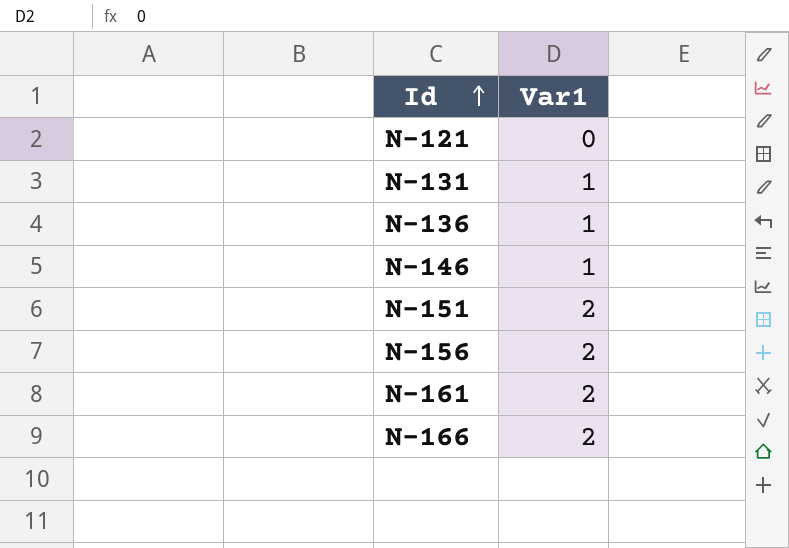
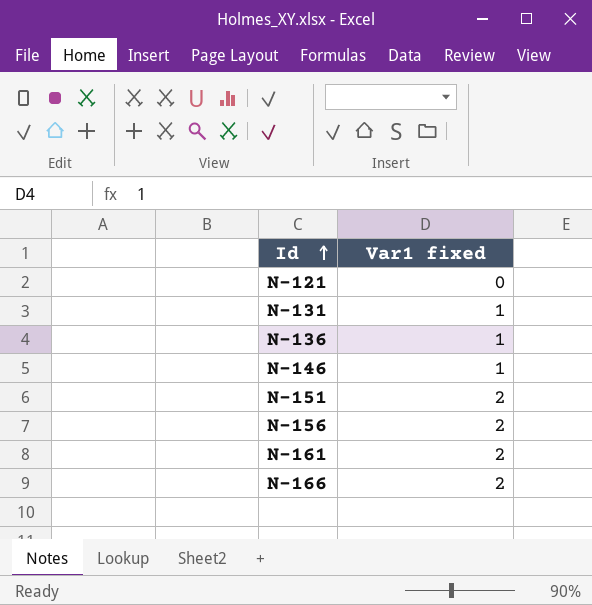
column name: Var1 -> Var1 fixed

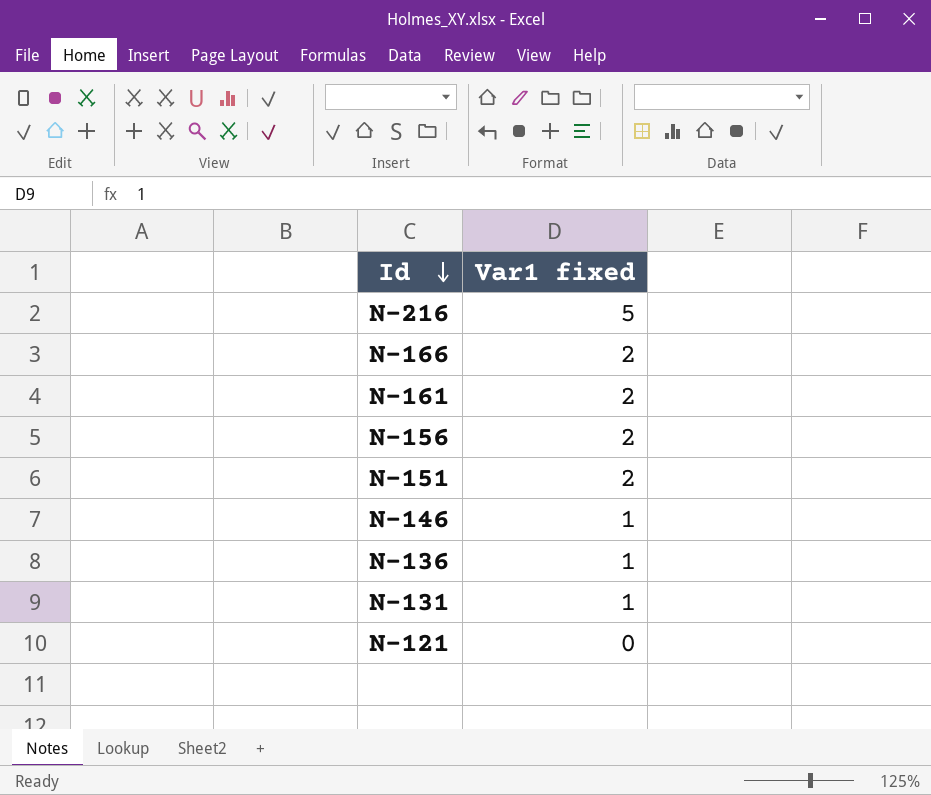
row order: Id ascending -> Id descending
row N-216: none -> 5

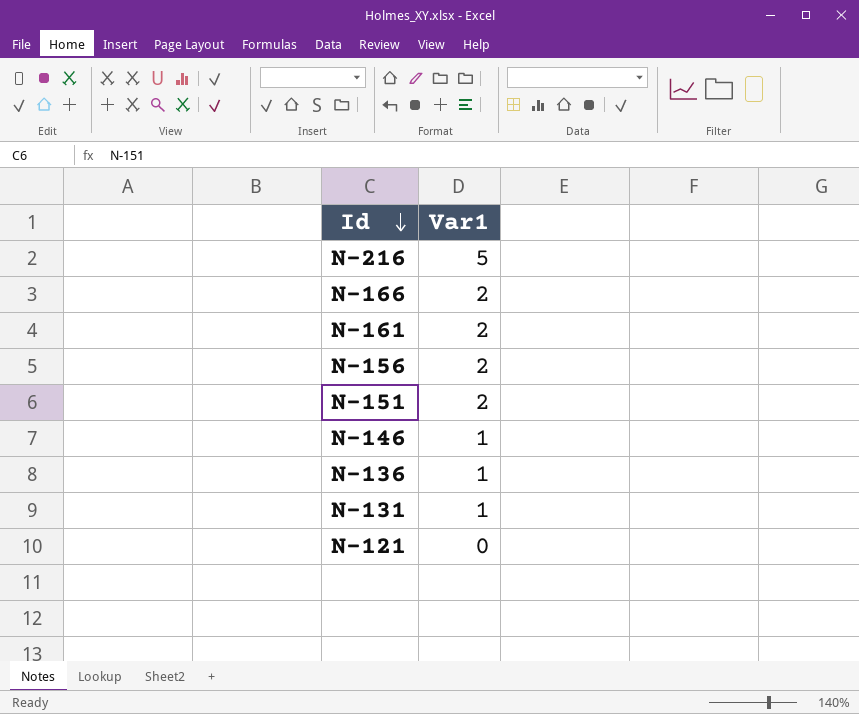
column name: Var1 fixed -> Var1

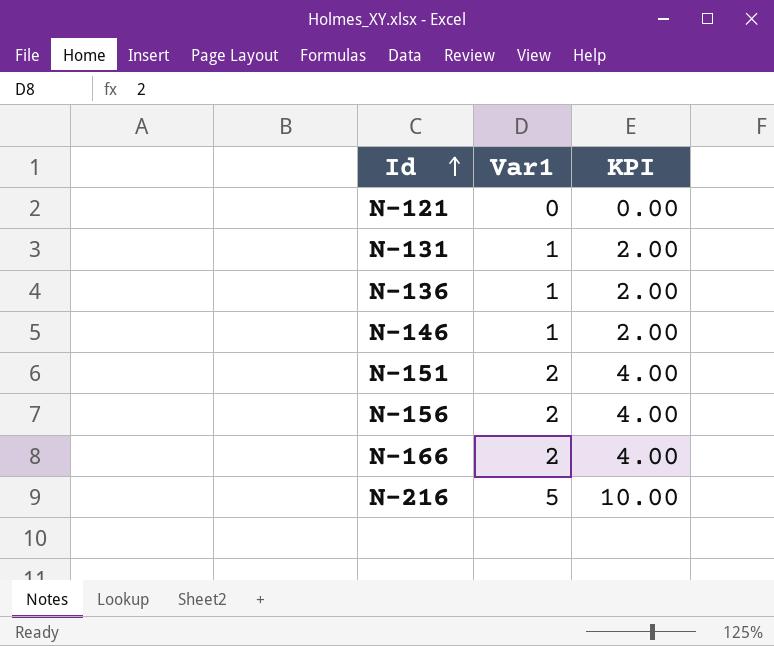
row order: Id descending -> Id ascending
column KPI | formula: none -> [Var1] * 2
row N-161: 2 -> none

